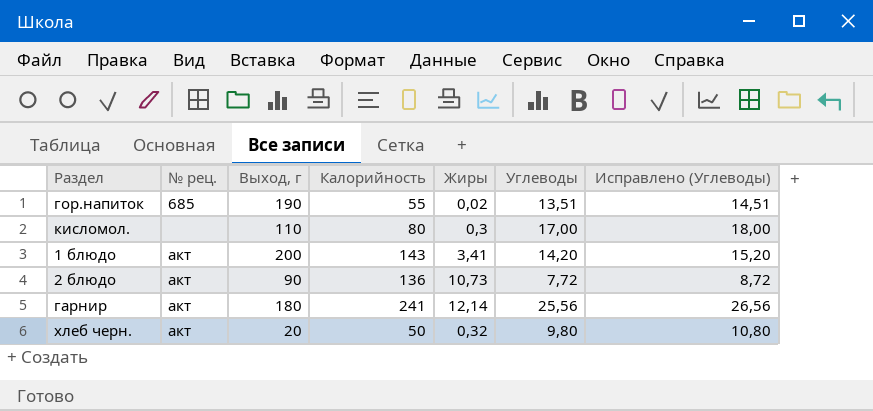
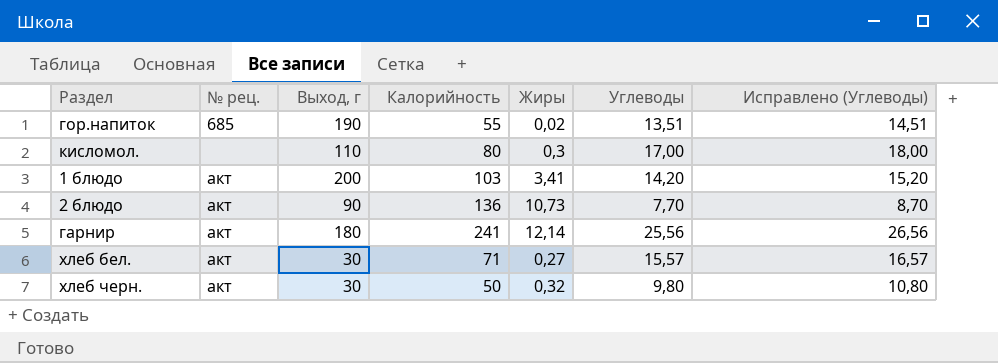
1 блюдо | Калорийность: 143 -> 103
2 блюдо | Углеводы: 7,72 -> 7,70
2 блюдо | Исправлено (Углеводы): 8,72 -> 8,70
row хлеб бел.: none -> акт | 30 | 71 | 0,27 | 15,57 | 16,57
хлеб черн. | Выход, г: 20 -> 30

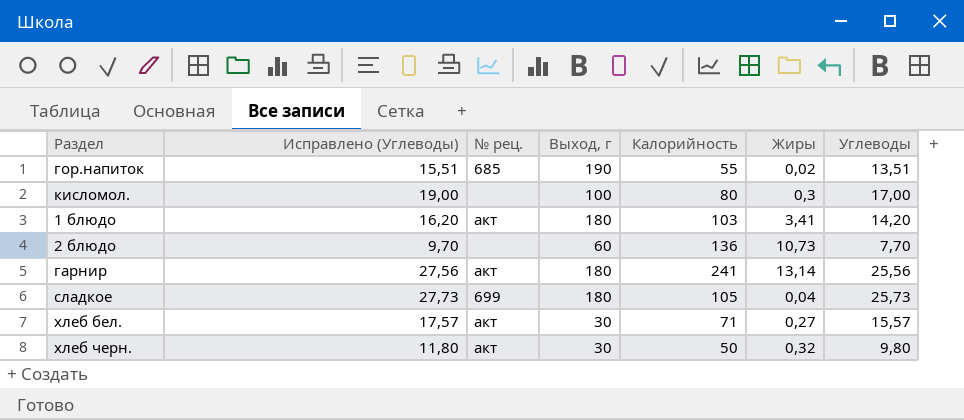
column Исправлено (Углеводы) | formula: [Углеводы] + 1 -> [Углеводы] + 2
column Исправлено (Углеводы) | position: 7 -> 2
кисломол. | Выход, г: 110 -> 100
1 блюдо | Выход, г: 200 -> 180
2 блюдо | № рец.: акт -> none
2 блюдо | Выход, г: 90 -> 60
гарнир | Жиры: 12,14 -> 13,14
row сладкое: none -> 27,73 | 699 | 180 | 105 | 0,04 | 25,73

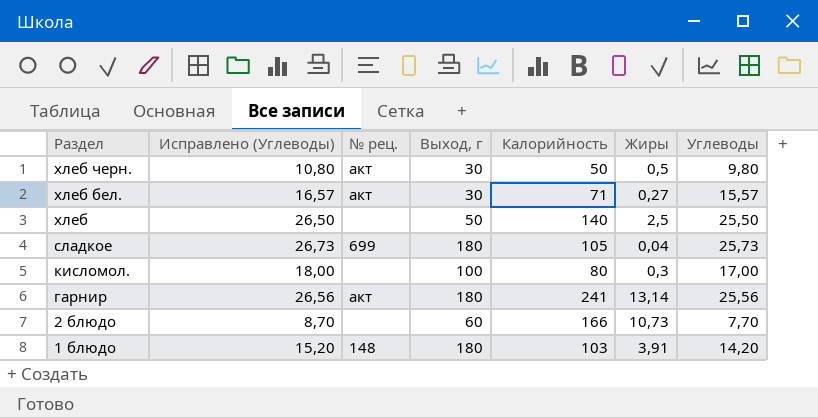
row order: none -> Раздел descending
column Исправлено (Углеводы) | formula: [Углеводы] + 2 -> [Углеводы] + 1
row гор.напиток: 15,51 | 685 | 190 | 55 | 0,02 | 13,51 -> none
хлеб черн. | Жиры: 0,32 -> 0,5
row хлеб: none -> 26,50 | none | 50 | 140 | 2,5 | 25,50
2 блюдо | Калорийность: 136 -> 166
1 блюдо | № рец.: акт -> 148
1 блюдо | Жиры: 3,41 -> 3,91

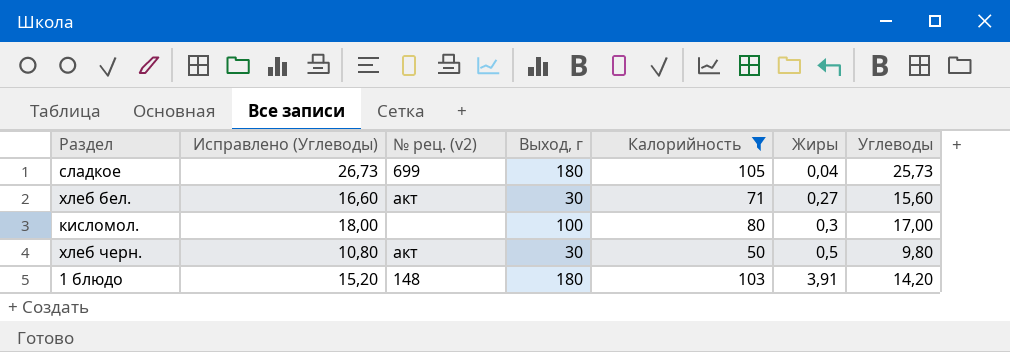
filter: none -> Калорийность <= 105
row order: Раздел descending -> Жиры ascending
column name: № рец. -> № рец. (v2)
хлеб бел. | Исправлено (Углеводы): 16,57 -> 16,60
хлеб бел. | Углеводы: 15,57 -> 15,60

